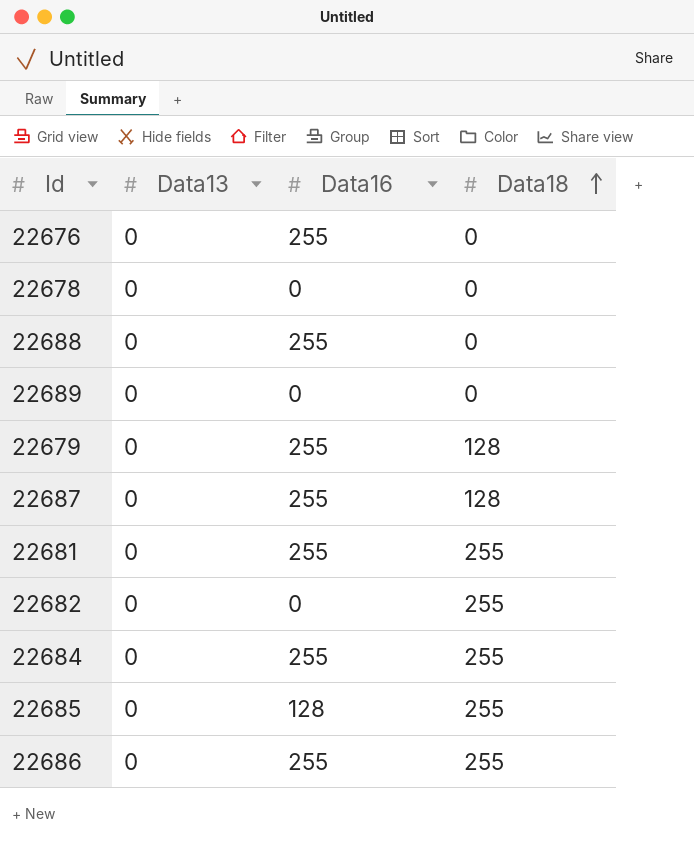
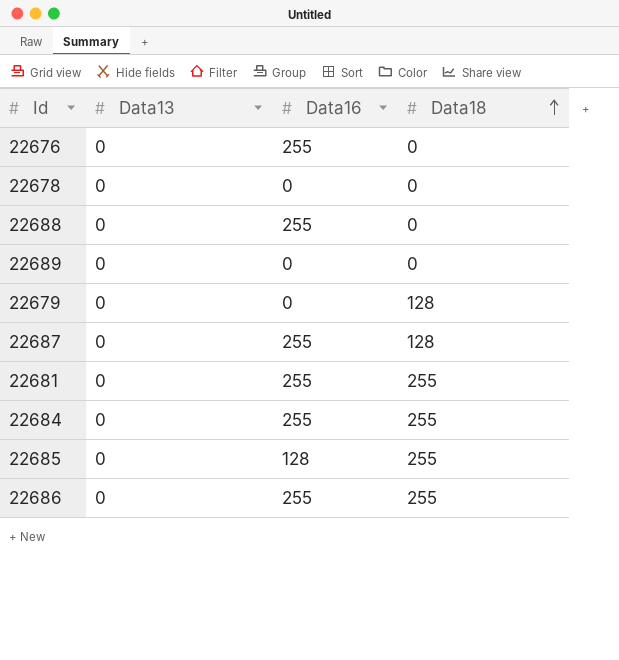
row 22682: 0 | 0 | 255 -> none
22679 | Data16: 255 -> 0

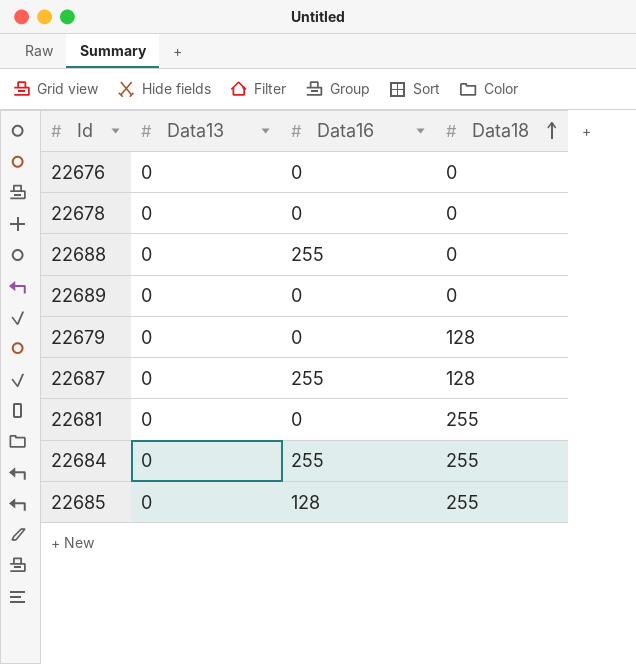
row 22686: 0 | 255 | 255 -> none
22676 | Data16: 255 -> 0
22681 | Data16: 255 -> 0

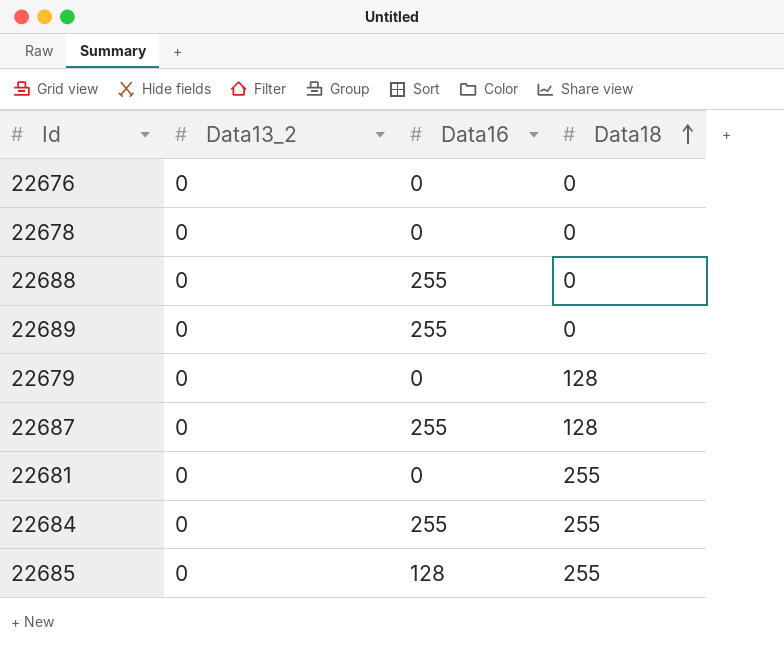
column name: Data13 -> Data13_2
22689 | Data16: 0 -> 255

